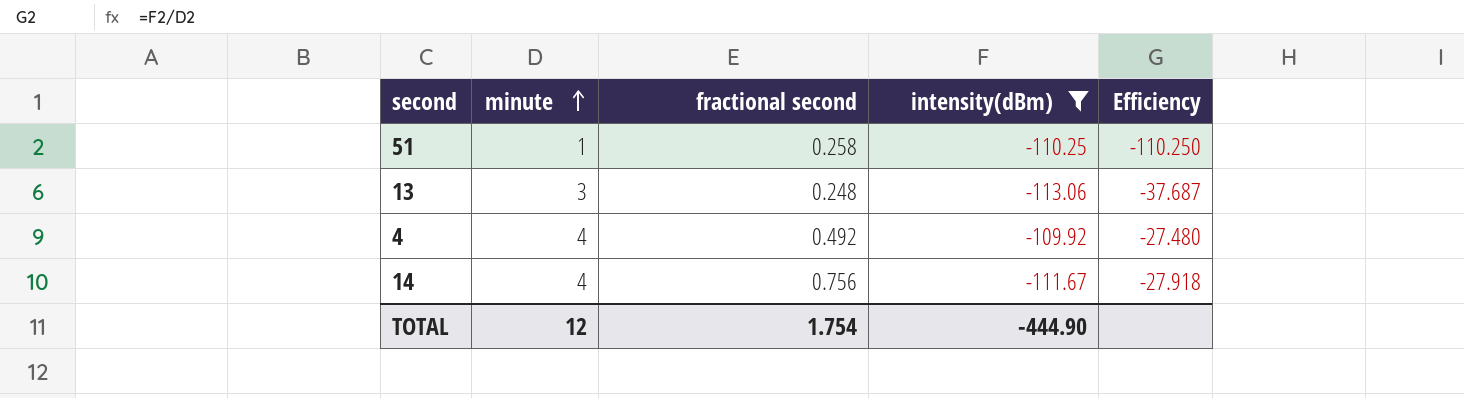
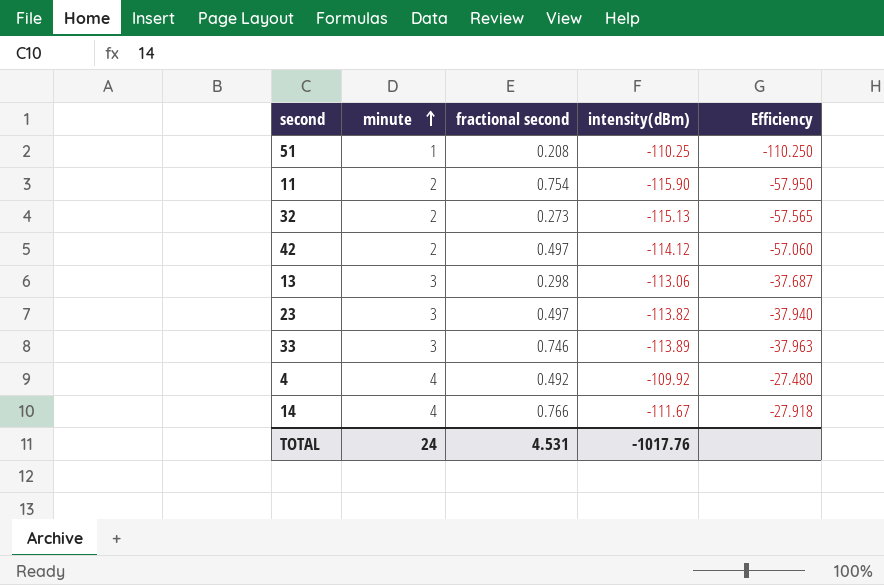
filter: intensity(dBm) >= -113.06 -> none
51 | fractional second: 0.258 -> 0.208
13 | fractional second: 0.248 -> 0.298
14 | fractional second: 0.756 -> 0.766
TOTAL | minute: 12 -> 24
TOTAL | fractional second: 1.754 -> 4.531
TOTAL | intensity(dBm): -444.90 -> -1017.76

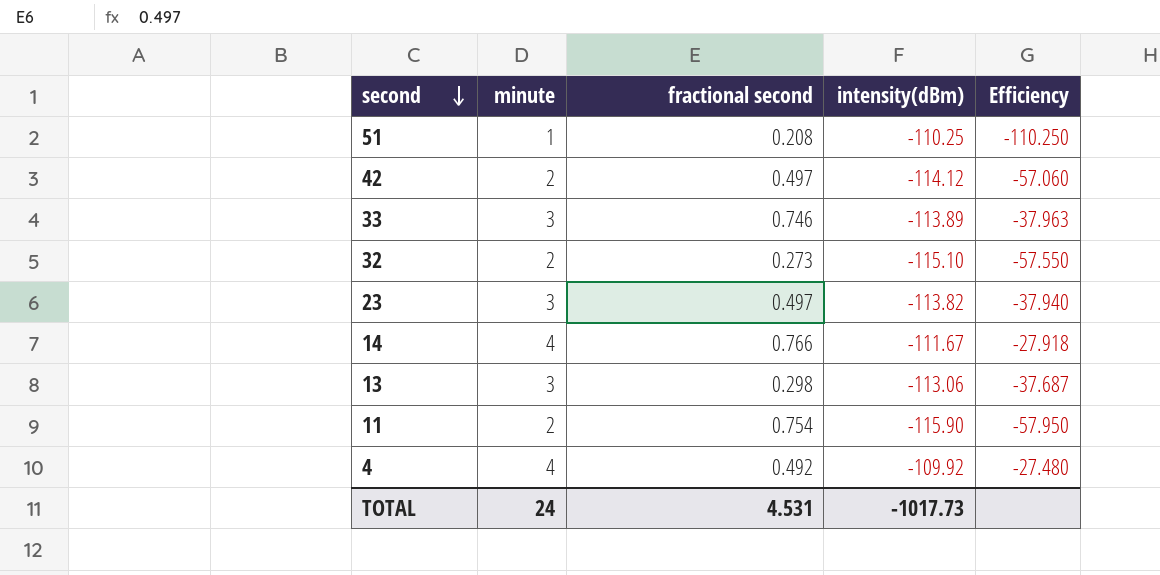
row order: minute ascending -> second descending
32 | intensity(dBm): -115.13 -> -115.10
32 | Efficiency: -57.565 -> -57.550
TOTAL | intensity(dBm): -1017.76 -> -1017.73

